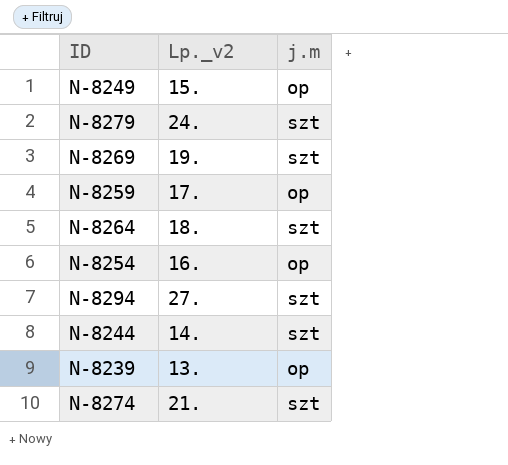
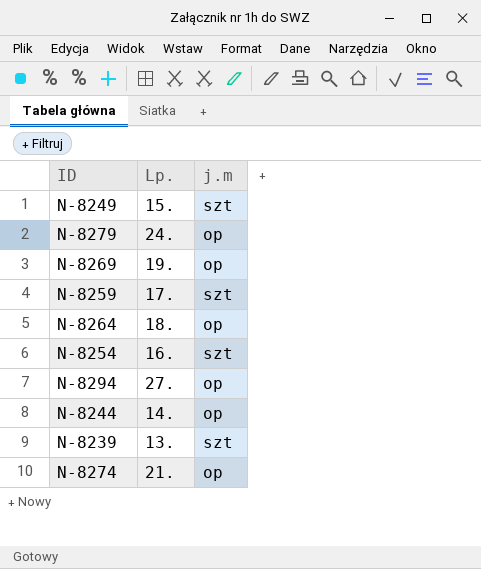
column name: Lp._v2 -> Lp.
N-8249 | j.m: op -> szt
N-8279 | j.m: szt -> op
N-8269 | j.m: szt -> op
N-8259 | j.m: op -> szt
N-8264 | j.m: szt -> op
N-8254 | j.m: op -> szt
N-8294 | j.m: szt -> op
N-8244 | j.m: szt -> op
N-8239 | j.m: op -> szt
N-8274 | j.m: szt -> op

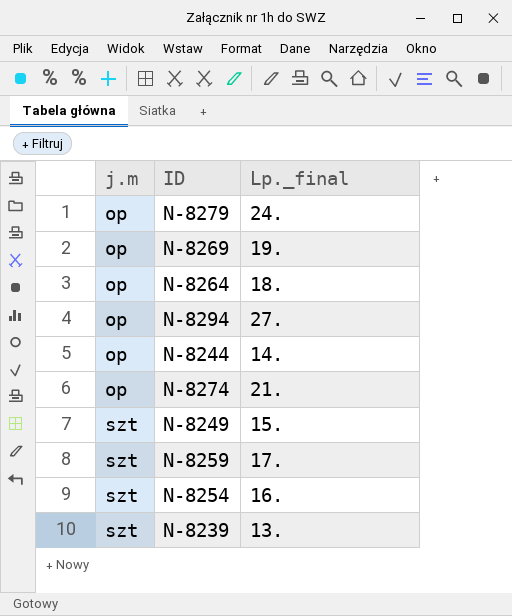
row order: none -> j.m ascending
column j.m | position: 3 -> 1
column name: Lp. -> Lp._final

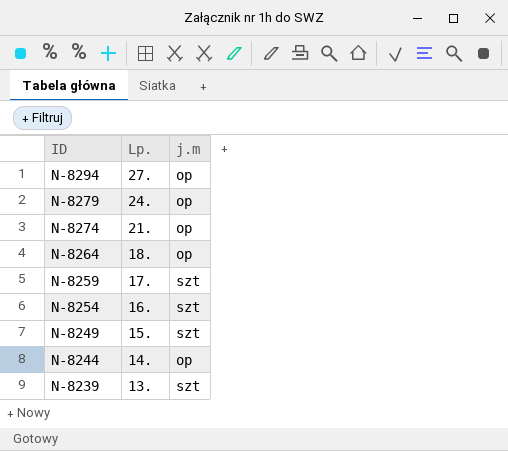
row order: j.m ascending -> ID descending
column name: Lp._final -> Lp.
column j.m | position: 1 -> 3
row N-8269: op | 19. -> none

